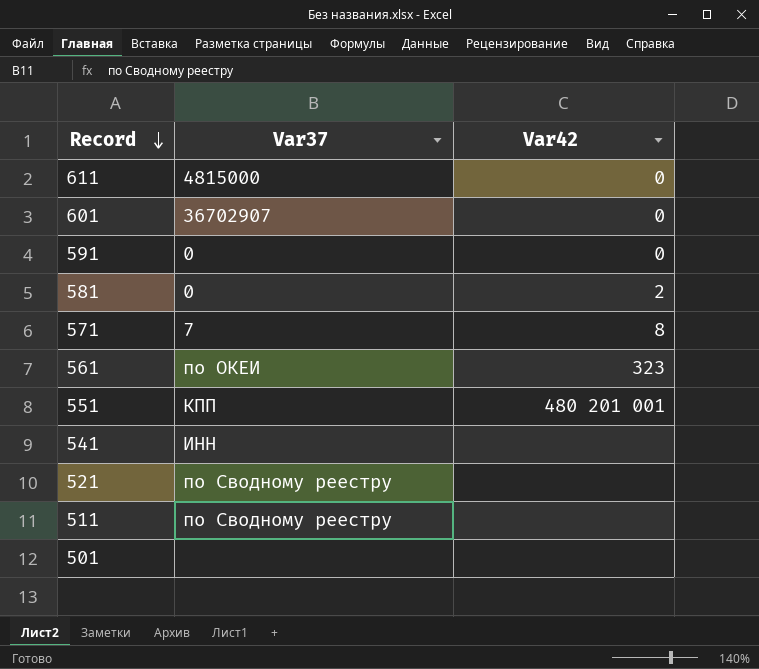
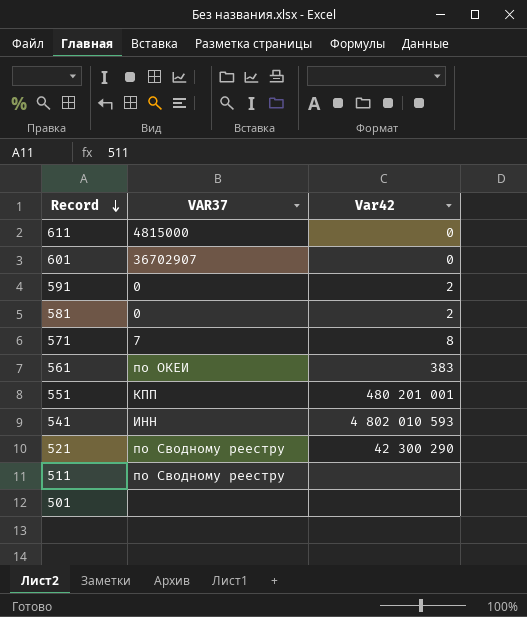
column name: Var37 -> VAR37
591 | Var42: 0 -> 2
561 | Var42: 323 -> 383
541 | Var42: none -> 4 802 010 593
521 | Var42: none -> 42 300 290

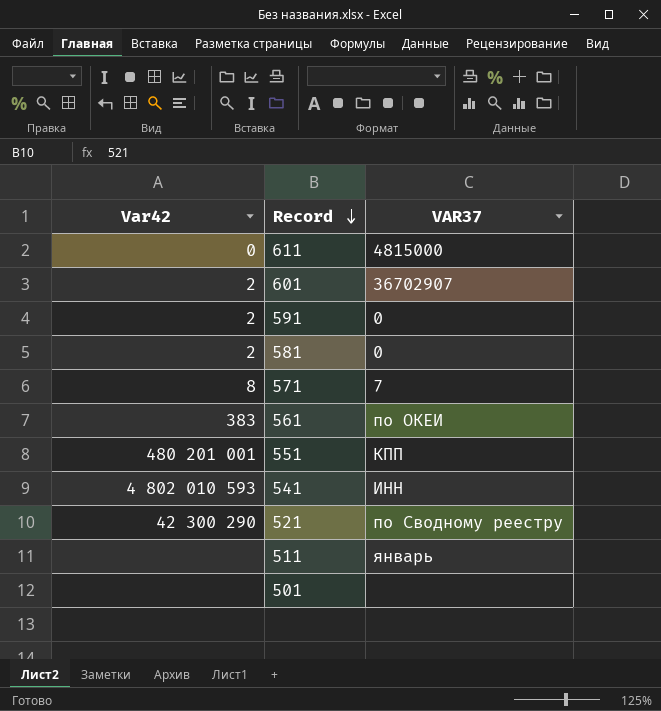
column Var42 | position: 3 -> 1
601 | Var42: 0 -> 2
511 | VAR37: по Сводному реестру -> январь

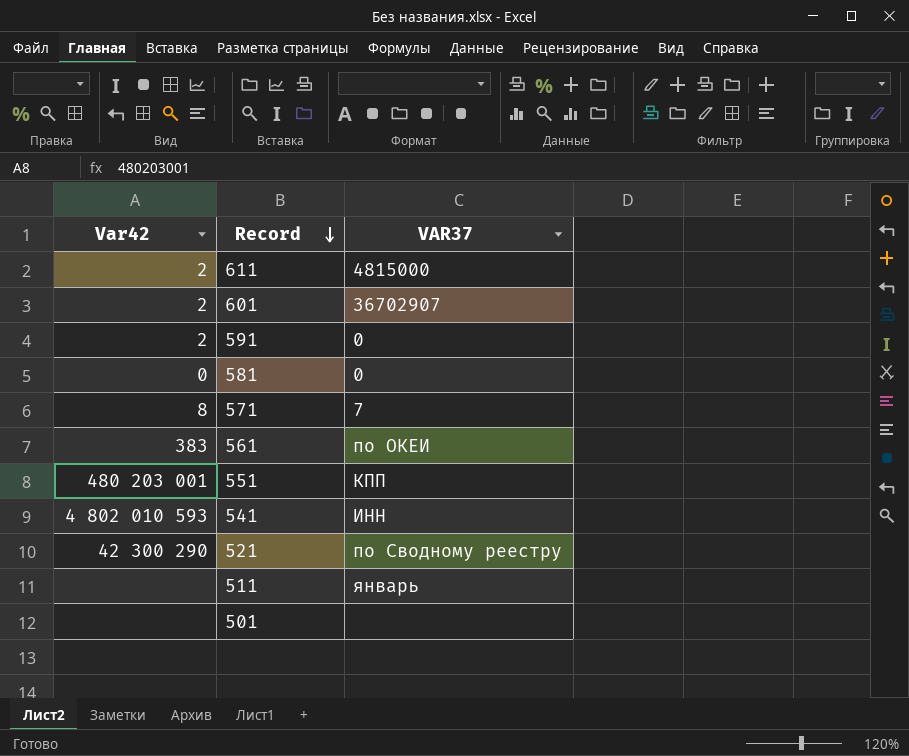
611 | Var42: 0 -> 2
581 | Var42: 2 -> 0
551 | Var42: 480 201 001 -> 480 203 001

